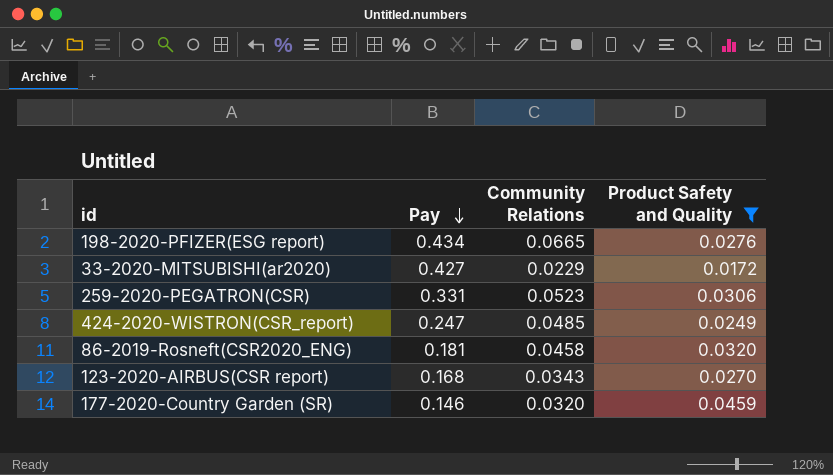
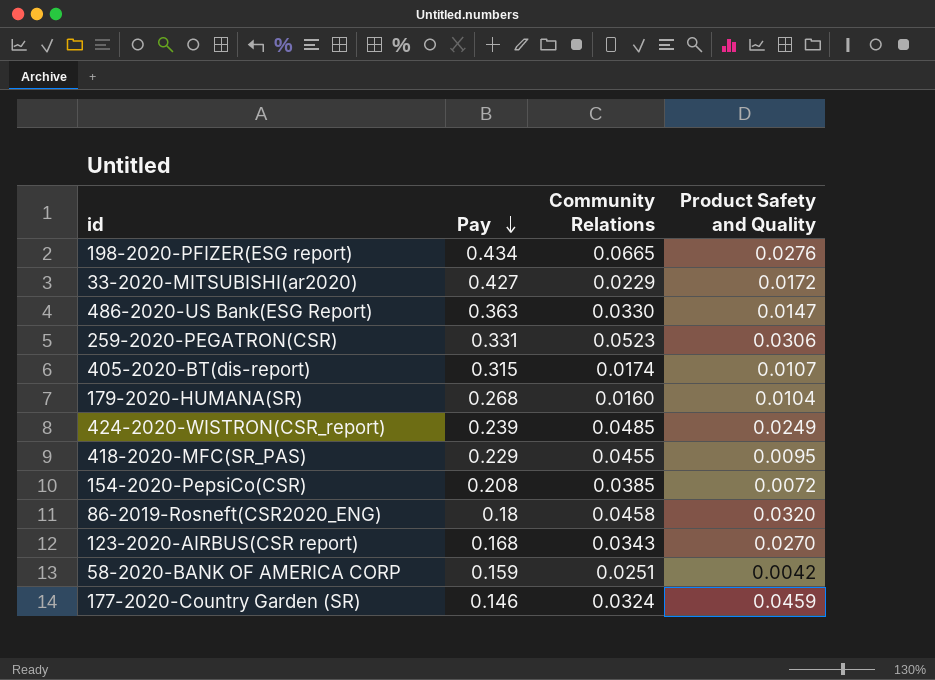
filter: Product Safety and Quality >= 0.0172 -> none
424-2020-WISTRON(CSR_report) | Pay: 0.247 -> 0.239
86-2019-Rosneft(CSR2020_ENG) | Pay: 0.181 -> 0.18
177-2020-Country Garden (SR) | Community Relations: 0.0320 -> 0.0324

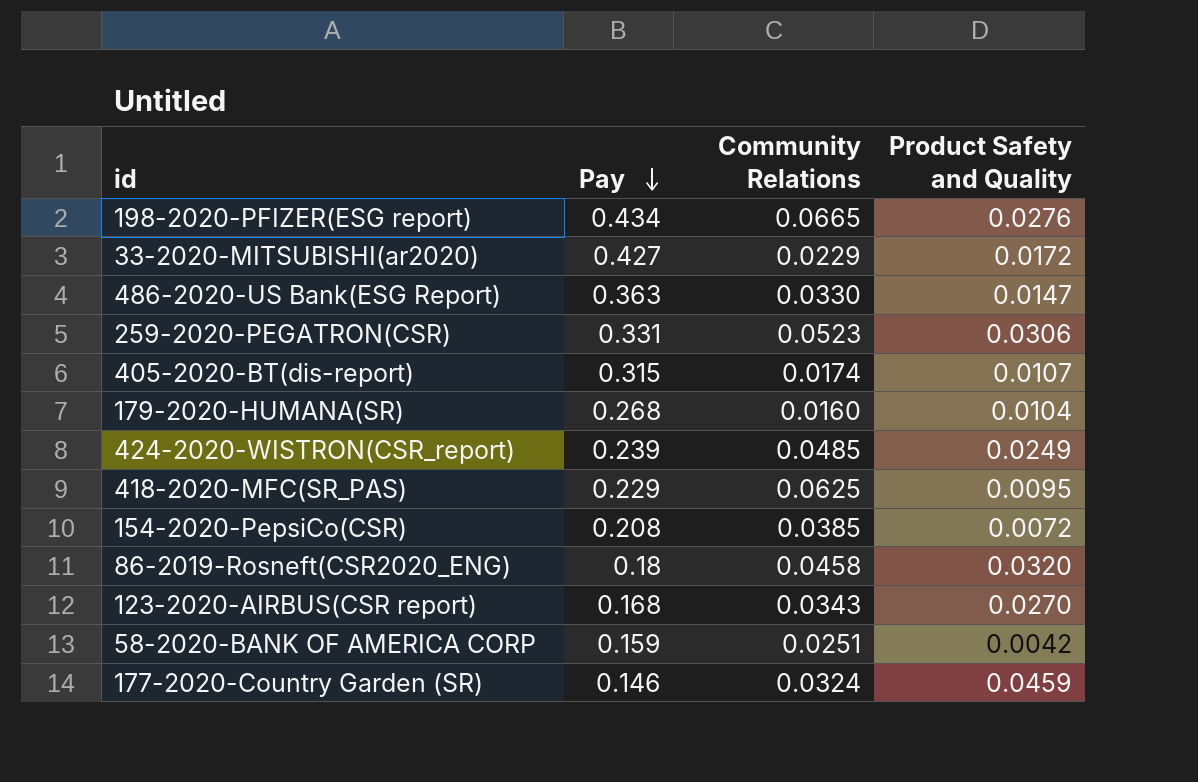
418-2020-MFC(SR_PAS) | Community Relations: 0.0455 -> 0.0625

